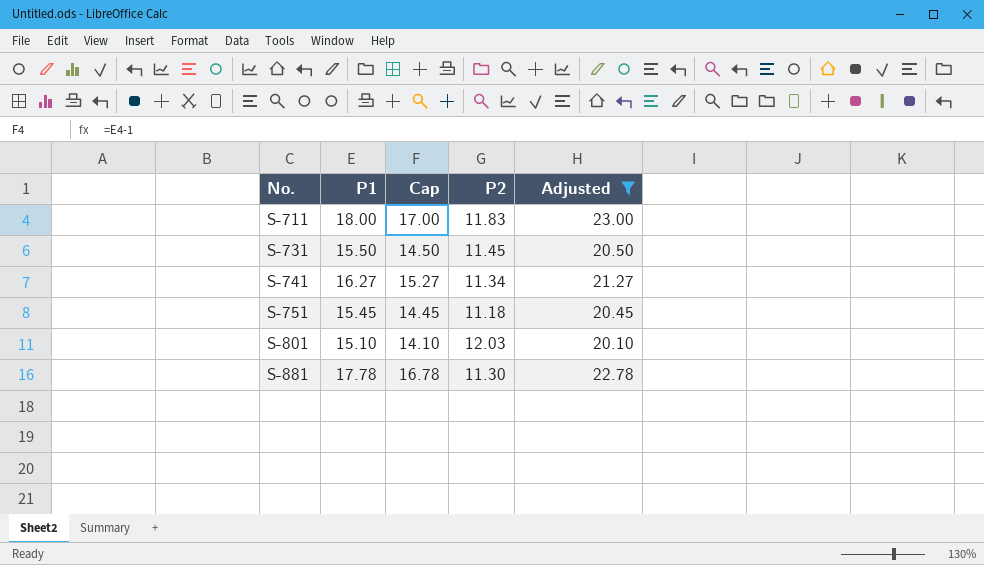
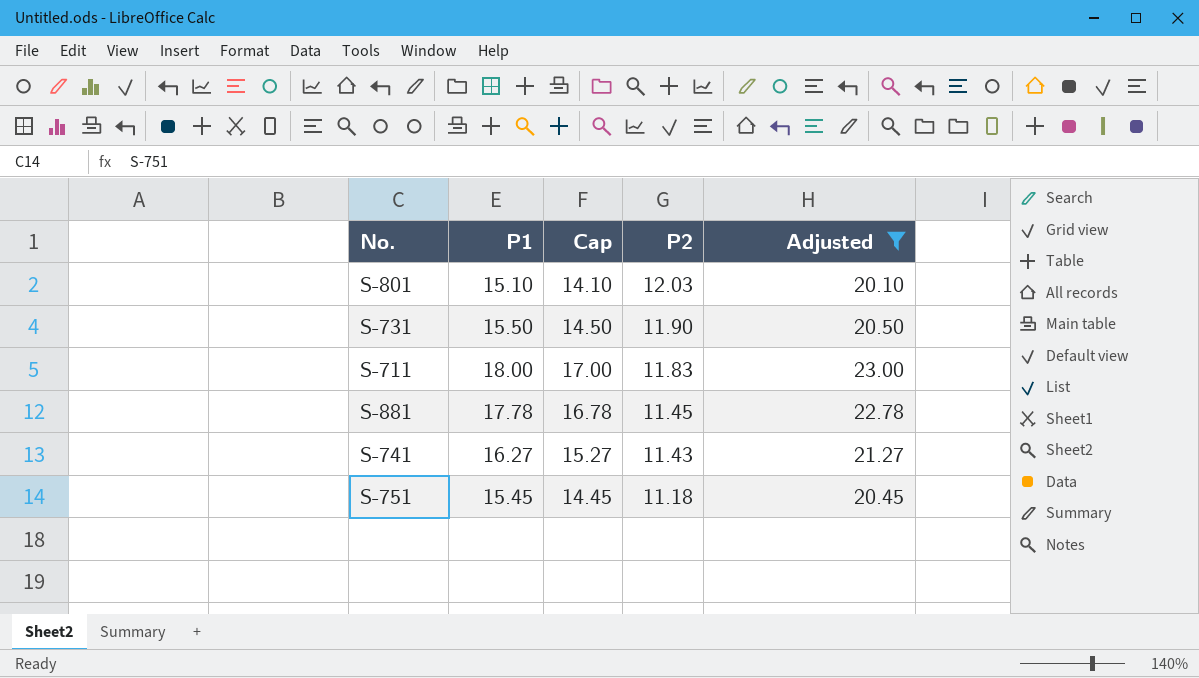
row order: No. ascending -> P2 descending
S-731 | P2: 11.45 -> 11.90
S-881 | P2: 11.30 -> 11.45
S-741 | P2: 11.34 -> 11.43

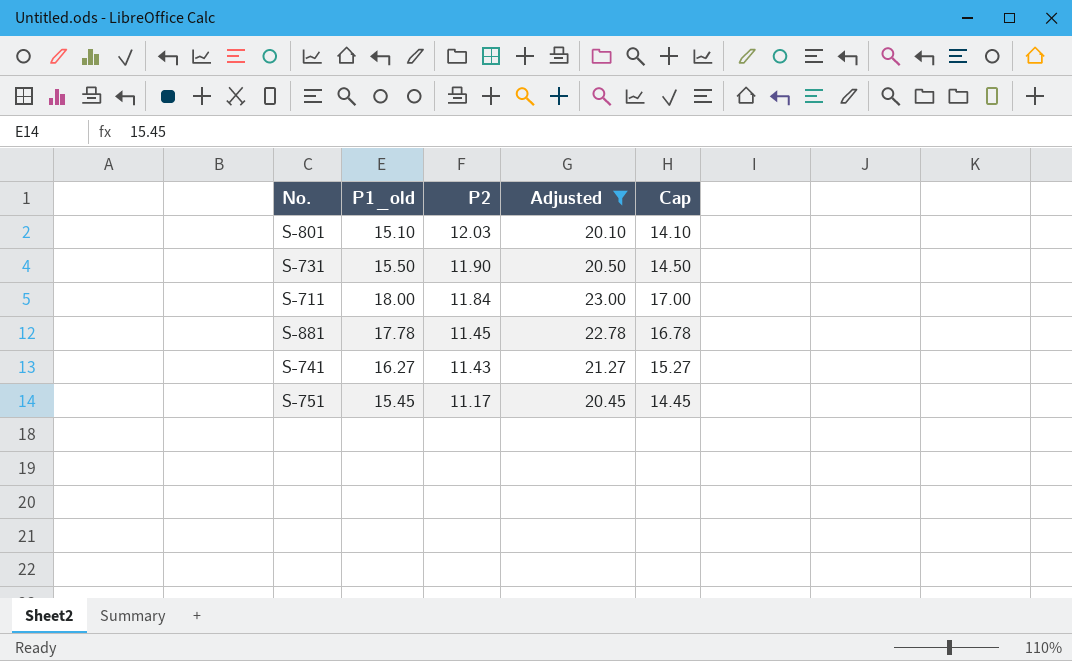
column name: P1 -> P1_old
column Cap | position: 3 -> 5
S-711 | P2: 11.83 -> 11.84
S-751 | P2: 11.18 -> 11.17

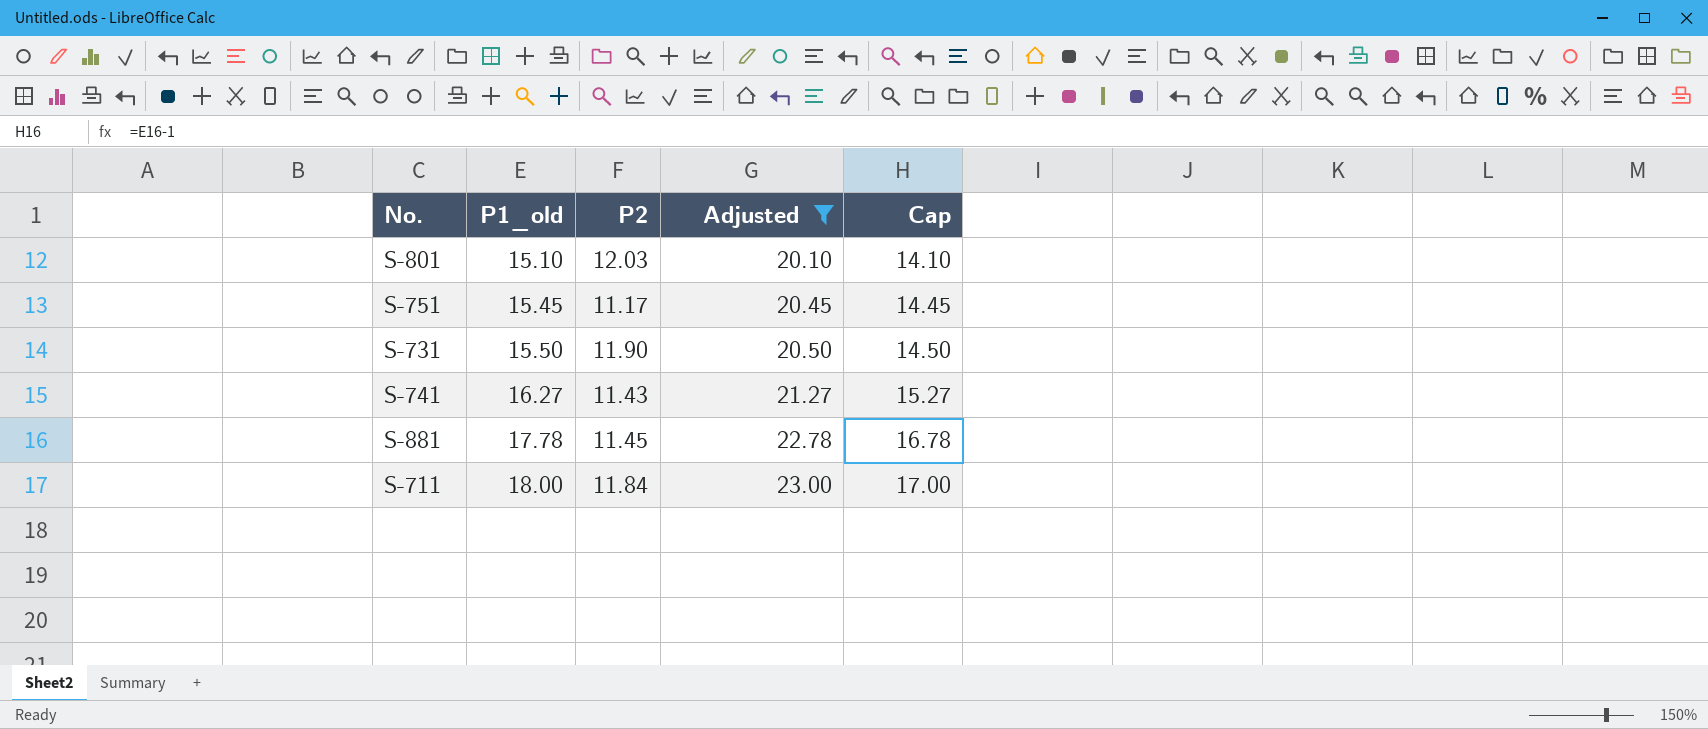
row order: P2 descending -> P1_old ascending

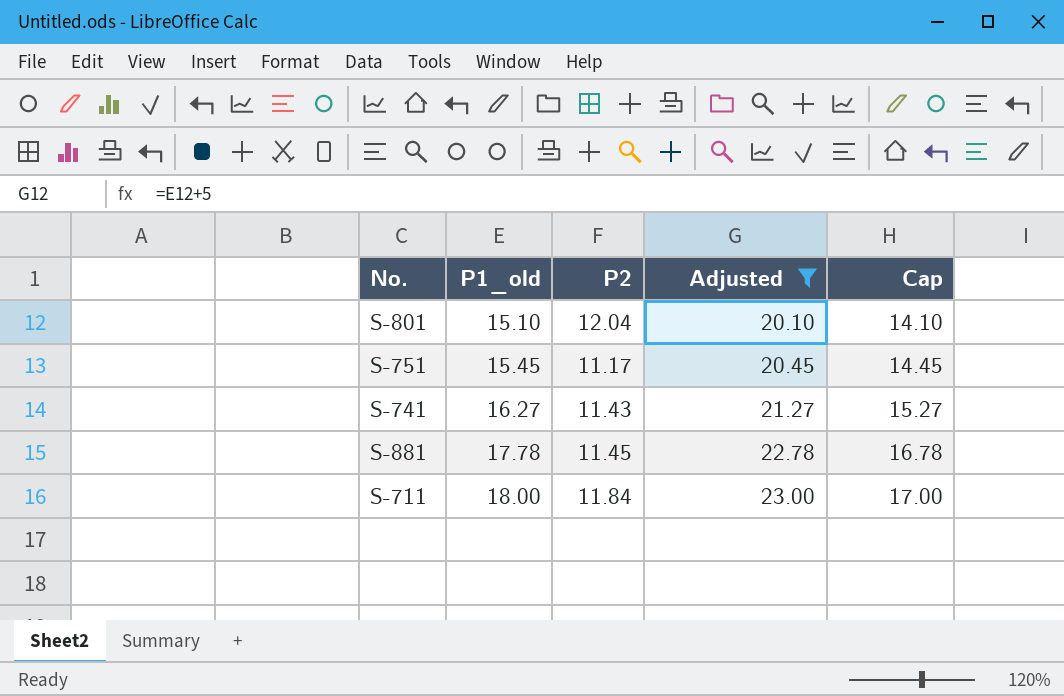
row S-731: 15.50 | 11.90 | 20.50 | 14.50 -> none
S-801 | P2: 12.03 -> 12.04

